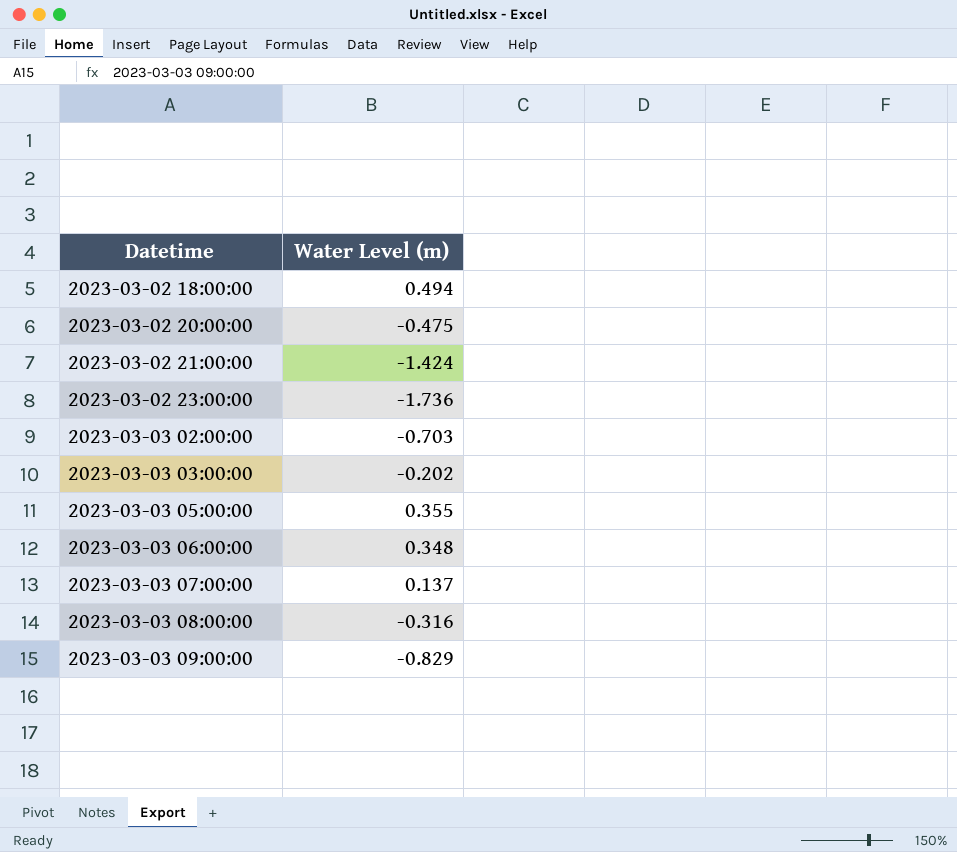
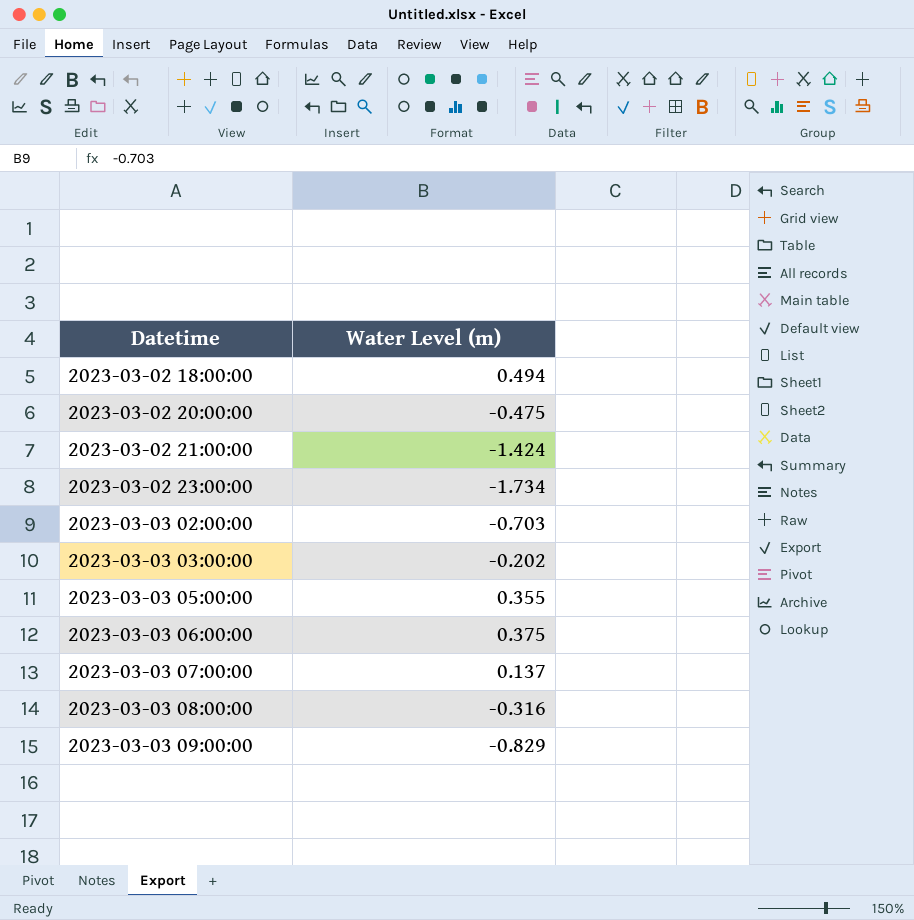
2023-03-02 23:00:00 | Water Level (m): -1.736 -> -1.734
2023-03-03 06:00:00 | Water Level (m): 0.348 -> 0.375

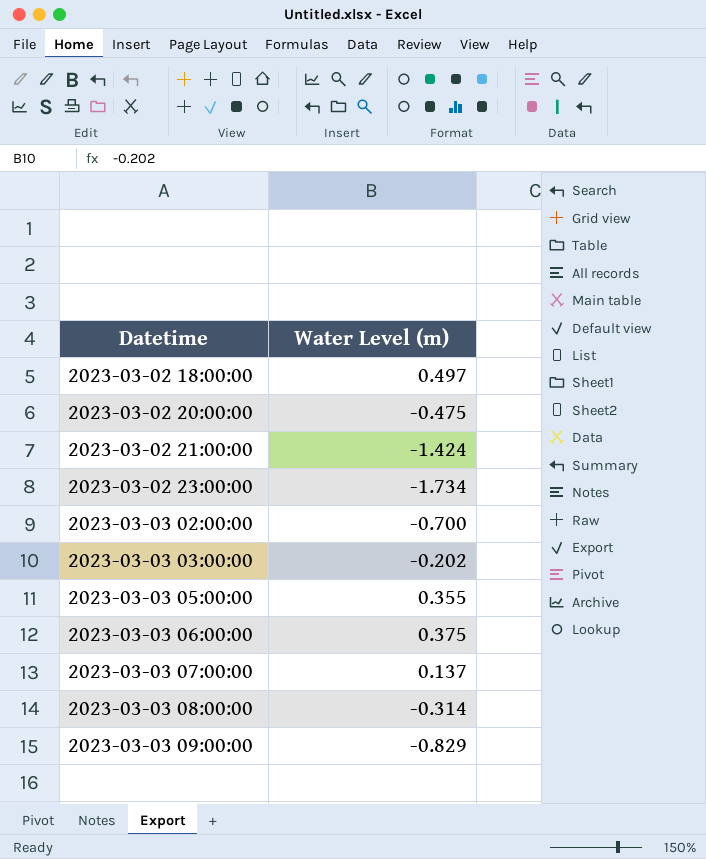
2023-03-02 18:00:00 | Water Level (m): 0.494 -> 0.497
2023-03-03 02:00:00 | Water Level (m): -0.703 -> -0.700
2023-03-03 08:00:00 | Water Level (m): -0.316 -> -0.314

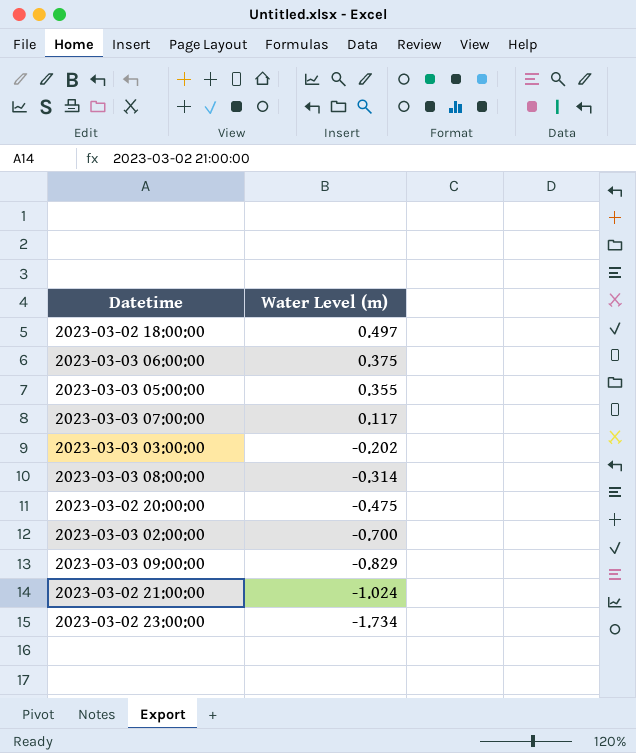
row order: Datetime ascending -> Water Level (m) descending
2023-03-03 07:00:00 | Water Level (m): 0.137 -> 0.117
2023-03-02 21:00:00 | Water Level (m): -1.424 -> -1.024

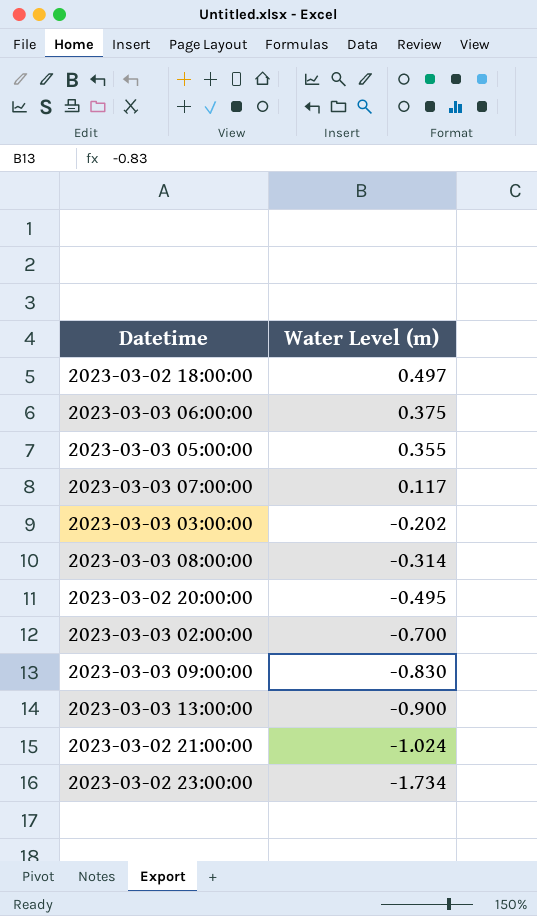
2023-03-02 20:00:00 | Water Level (m): -0.475 -> -0.495
2023-03-03 09:00:00 | Water Level (m): -0.829 -> -0.830
row 2023-03-03 13:00:00: none -> -0.900

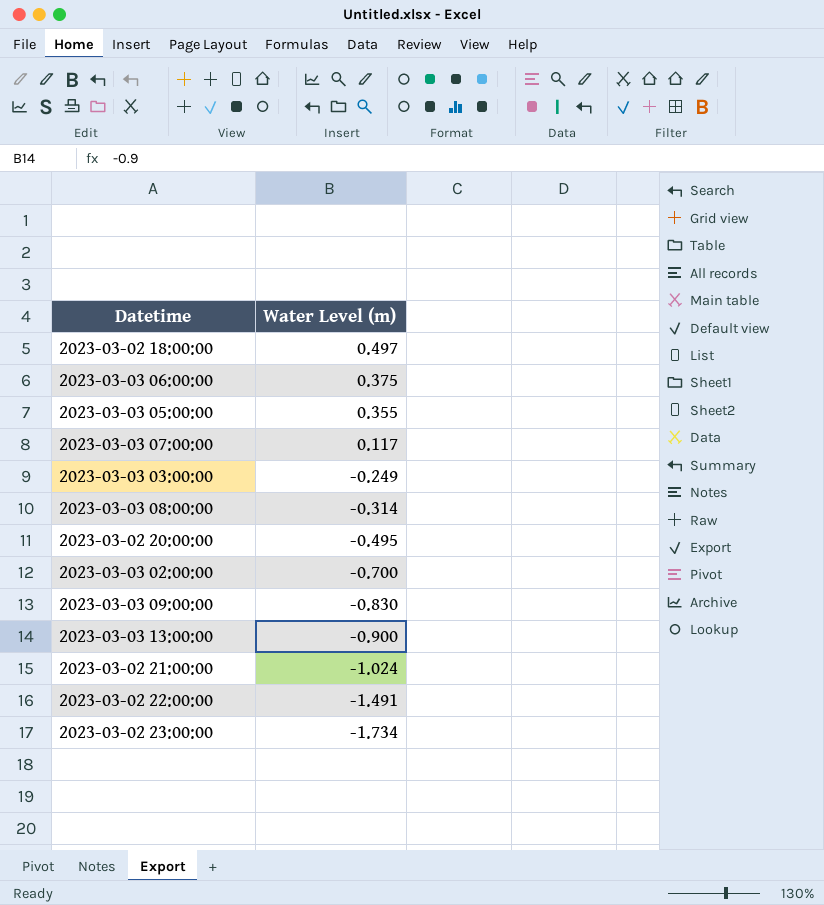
2023-03-03 03:00:00 | Water Level (m): -0.202 -> -0.249
row 2023-03-02 22:00:00: none -> -1.491

